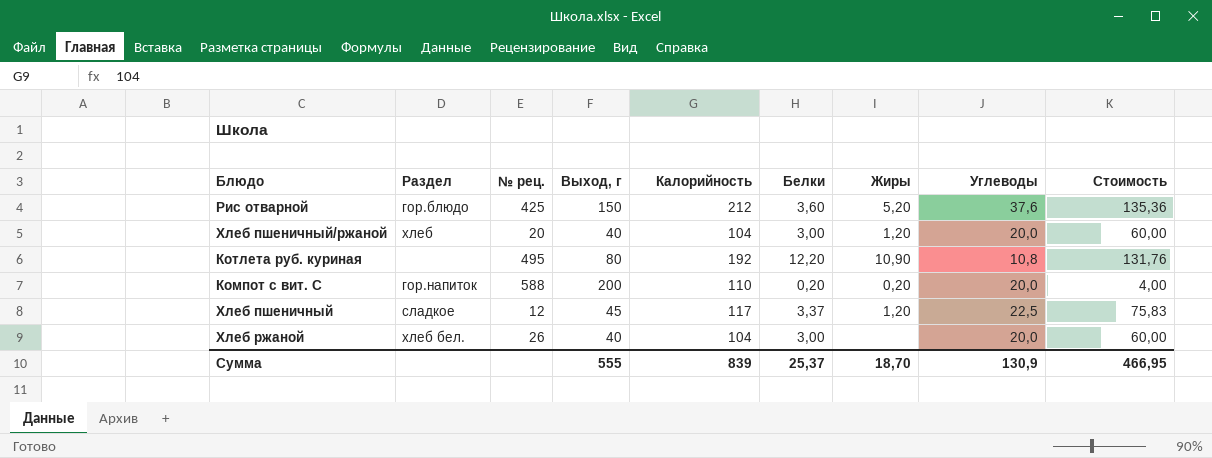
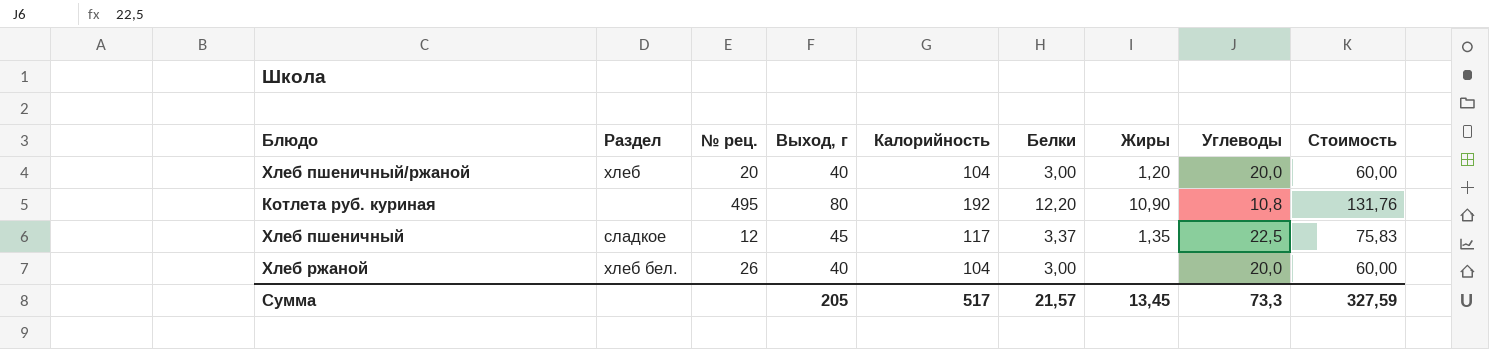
row Рис отварной: гор.блюдо | 425 | 150 | 212 | 3,60 | 5,20 | 37,6 | 135,36 -> none
row Компот с вит. С: гор.напиток | 588 | 200 | 110 | 0,20 | 0,20 | 20,0 | 4,00 -> none
Хлеб пшеничный | Жиры: 1,20 -> 1,35
Сумма | Выход, г: 555 -> 205
Сумма | Калорийность: 839 -> 517
Сумма | Белки: 25,37 -> 21,57
Сумма | Жиры: 18,70 -> 13,45
Сумма | Углеводы: 130,9 -> 73,3
Сумма | Стоимость: 466,95 -> 327,59

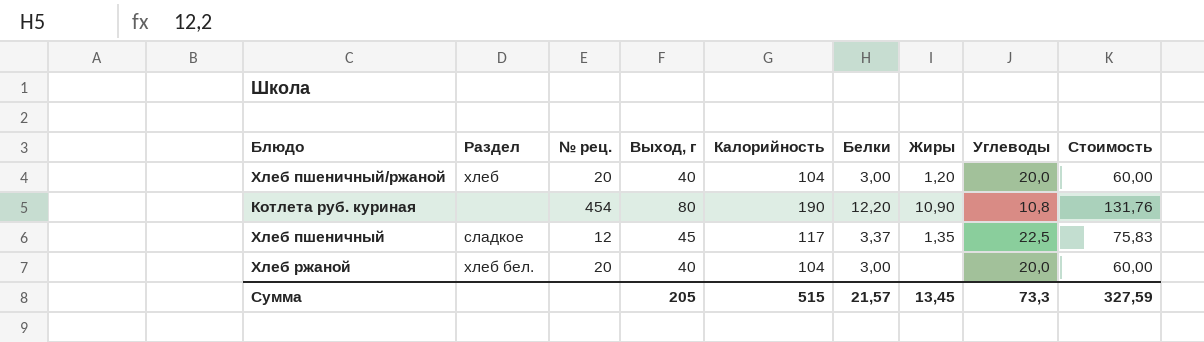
Котлета руб. куриная | № рец.: 495 -> 454
Котлета руб. куриная | Калорийность: 192 -> 190
Хлеб ржаной | № рец.: 26 -> 20
Сумма | Калорийность: 517 -> 515

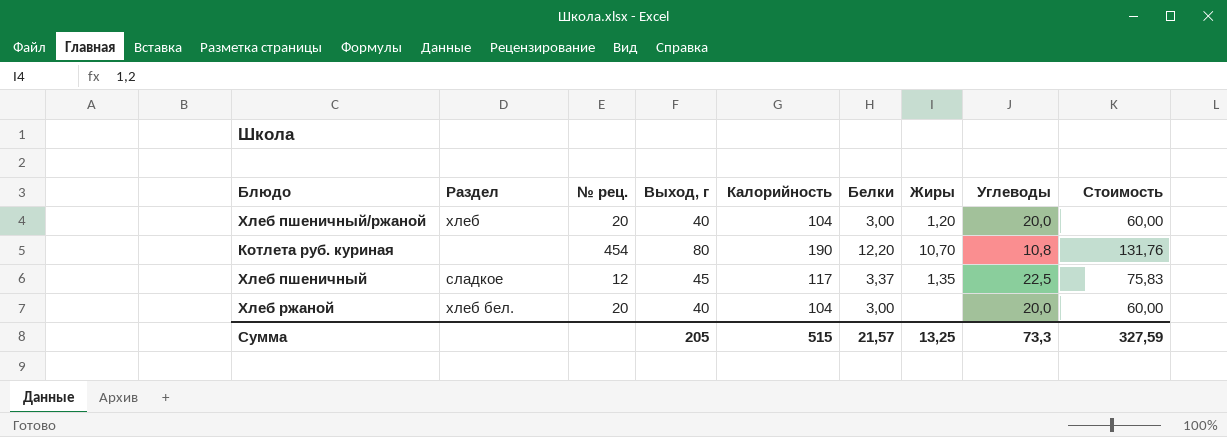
Котлета руб. куриная | Жиры: 10,90 -> 10,70
Сумма | Жиры: 13,45 -> 13,25

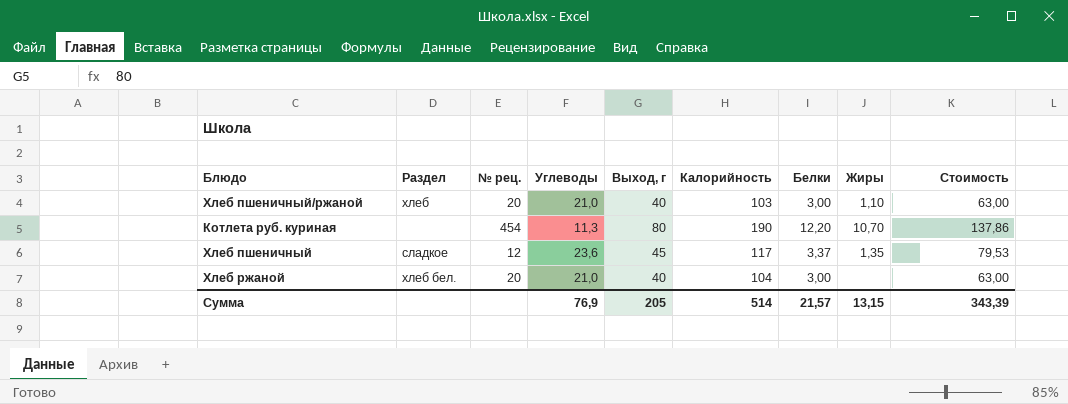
column Углеводы | position: 8 -> 4
Хлеб пшеничный/ржаной | Углеводы: 20,0 -> 21,0
Хлеб пшеничный/ржаной | Калорийность: 104 -> 103
Хлеб пшеничный/ржаной | Жиры: 1,20 -> 1,10
Хлеб пшеничный/ржаной | Стоимость: 60,00 -> 63,00
Котлета руб. куриная | Углеводы: 10,8 -> 11,3
Котлета руб. куриная | Стоимость: 131,76 -> 137,86
Хлеб пшеничный | Углеводы: 22,5 -> 23,6
Хлеб пшеничный | Стоимость: 75,83 -> 79,53
Хлеб ржаной | Углеводы: 20,0 -> 21,0
Хлеб ржаной | Стоимость: 60,00 -> 63,00
Сумма | Углеводы: 73,3 -> 76,9
Сумма | Калорийность: 515 -> 514
Сумма | Жиры: 13,25 -> 13,15
Сумма | Стоимость: 327,59 -> 343,39

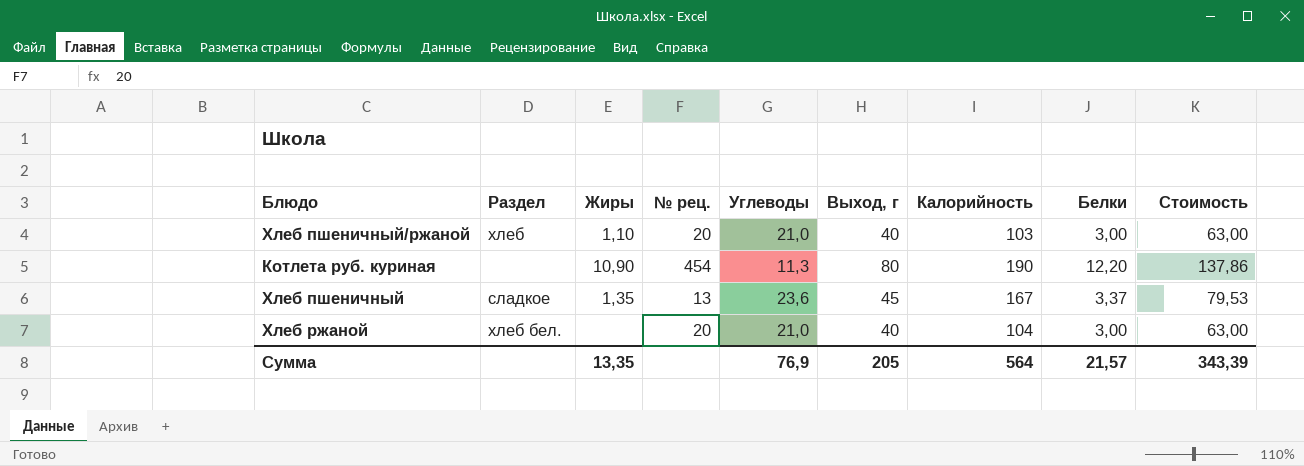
column Жиры | position: 8 -> 3
Котлета руб. куриная | Жиры: 10,70 -> 10,90
Хлеб пшеничный | № рец.: 12 -> 13
Хлеб пшеничный | Калорийность: 117 -> 167
Сумма | Жиры: 13,15 -> 13,35
Сумма | Калорийность: 514 -> 564

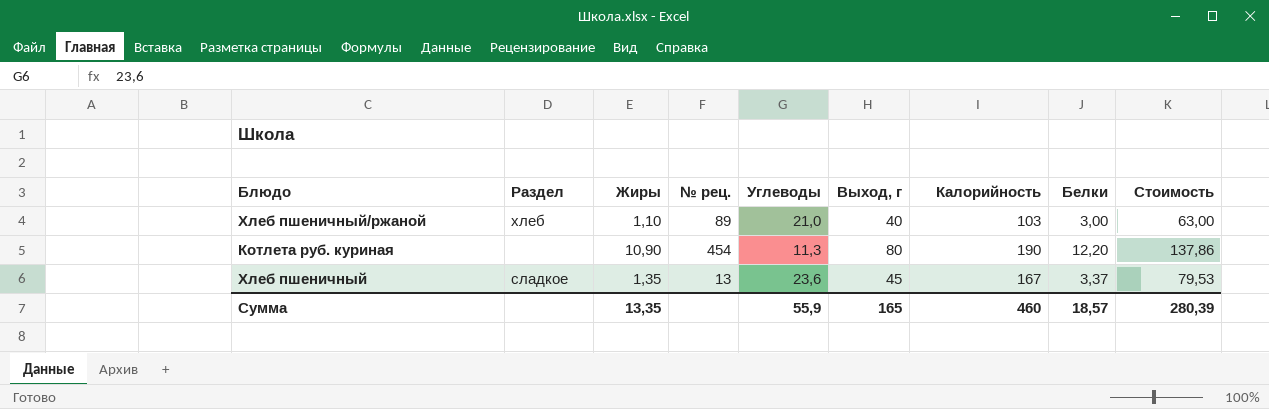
row Хлеб ржаной: хлеб бел. | none | 20 | 21,0 | 40 | 104 | 3,00 | 63,00 -> none
Хлеб пшеничный/ржаной | № рец.: 20 -> 89
Сумма | Углеводы: 76,9 -> 55,9
Сумма | Выход, г: 205 -> 165
Сумма | Калорийность: 564 -> 460
Сумма | Белки: 21,57 -> 18,57
Сумма | Стоимость: 343,39 -> 280,39

